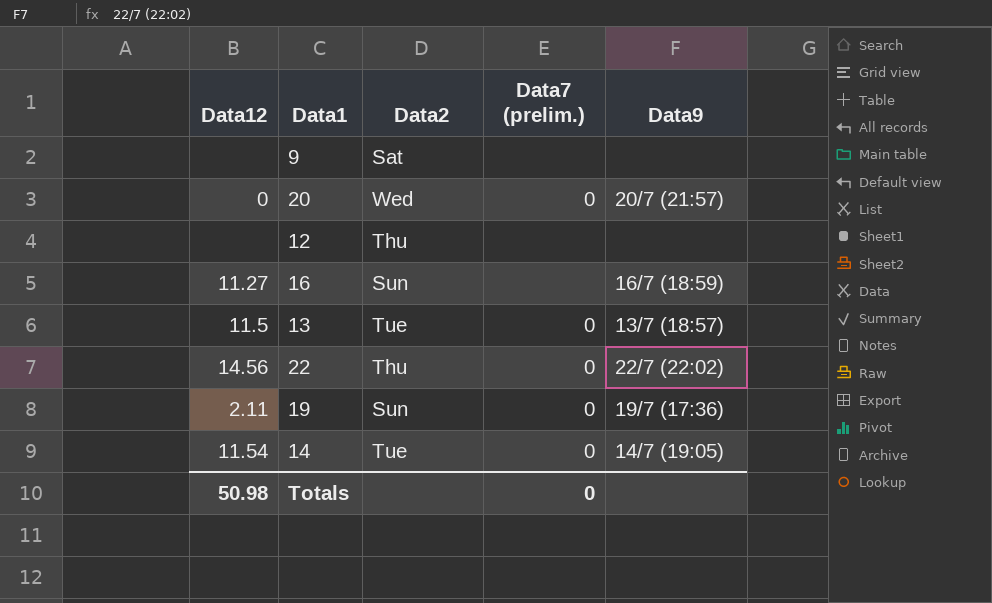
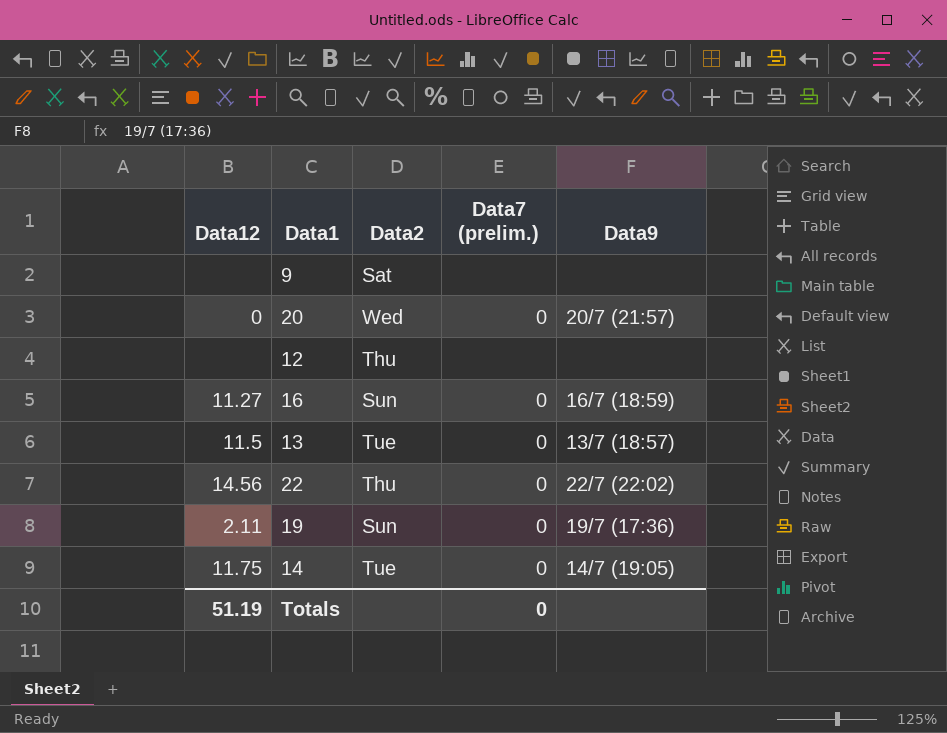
16 | Data7 (prelim.): none -> 0
14 | Data12: 11.54 -> 11.75
Totals | Data12: 50.98 -> 51.19

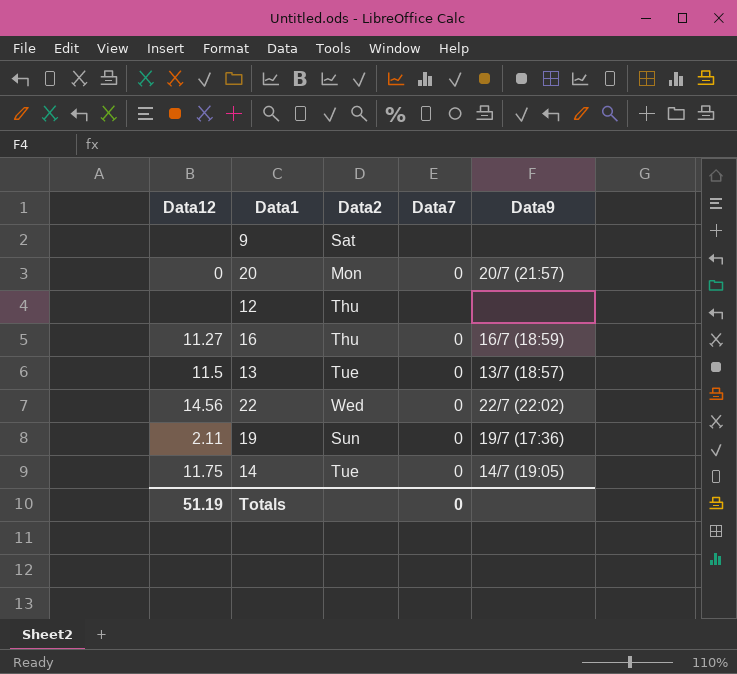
column name: Data7 (prelim.) -> Data7
20 | Data2: Wed -> Mon
16 | Data2: Sun -> Thu
22 | Data2: Thu -> Wed

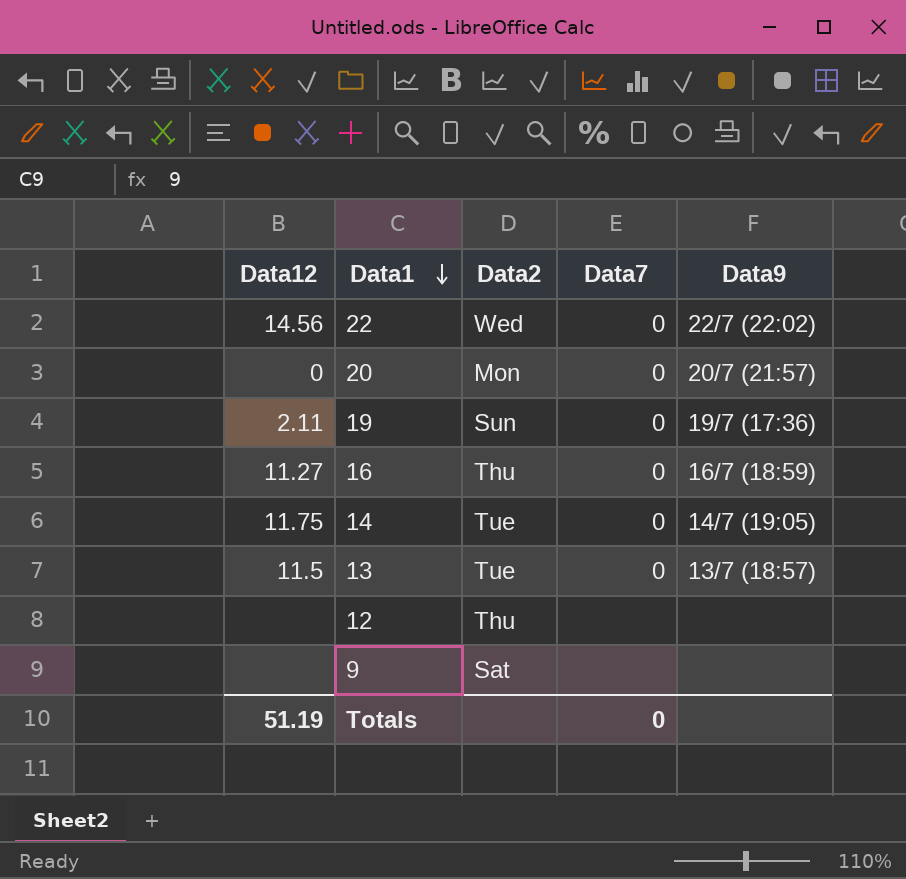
row order: none -> Data1 descending

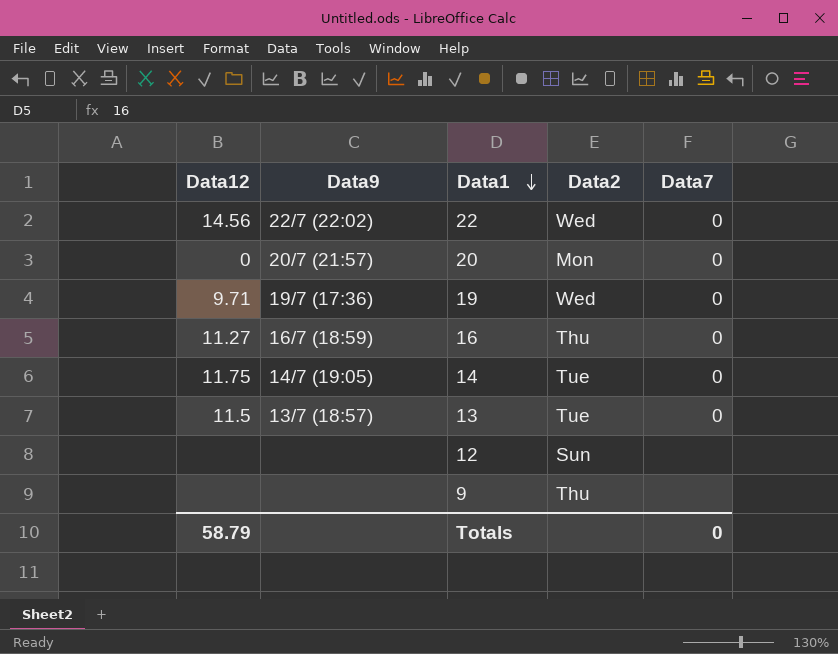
column Data9 | position: 5 -> 2
19 | Data12: 2.11 -> 9.71
19 | Data2: Sun -> Wed
12 | Data2: Thu -> Sun
9 | Data2: Sat -> Thu
Totals | Data12: 51.19 -> 58.79

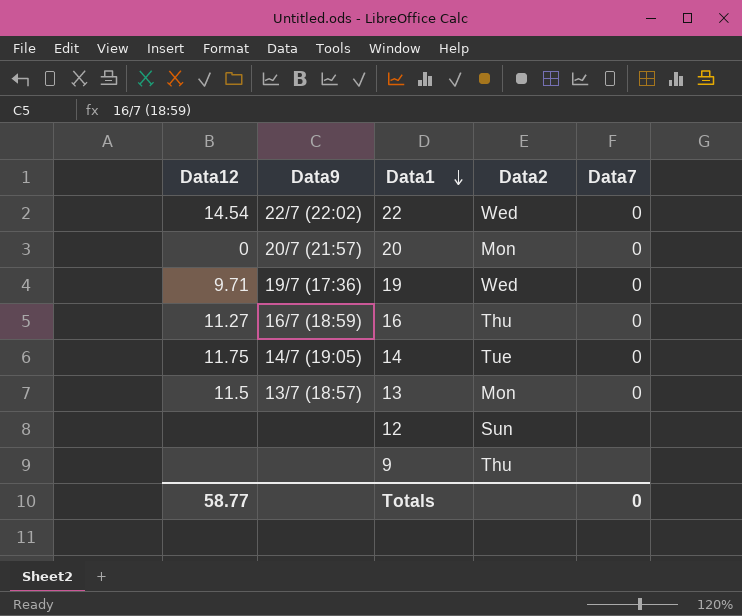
22 | Data12: 14.56 -> 14.54
13 | Data2: Tue -> Mon
Totals | Data12: 58.79 -> 58.77

